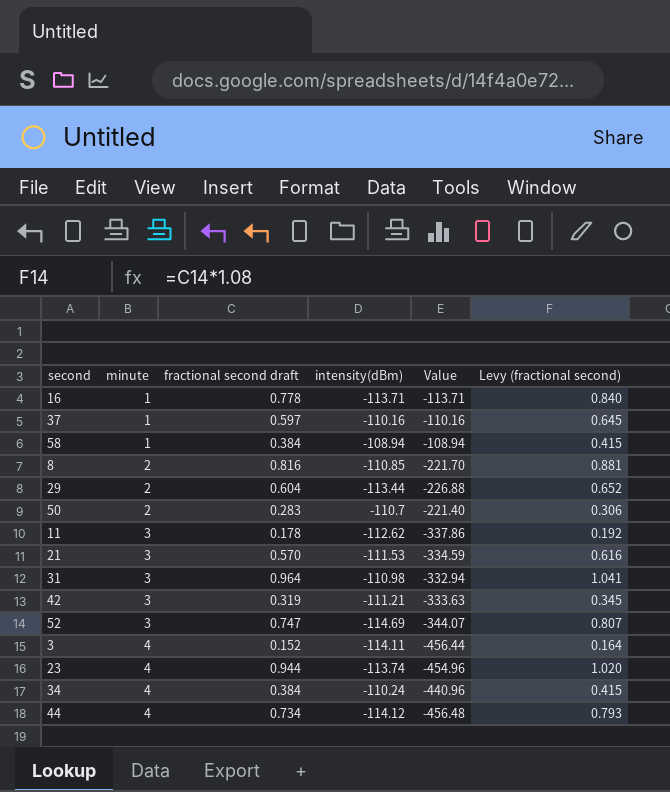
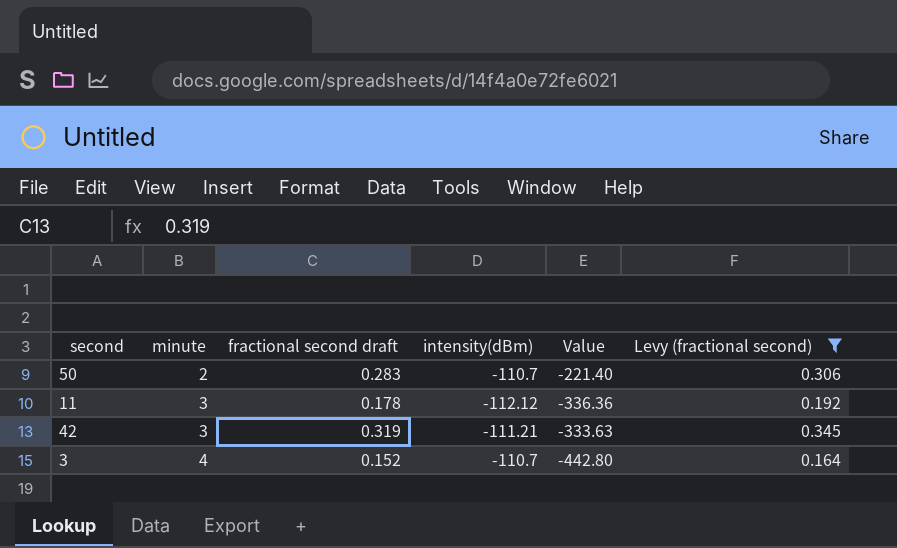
filter: none -> Levy (fractional second) <= 0.345
11 | intensity(dBm): -112.62 -> -112.12
11 | Value: -337.86 -> -336.36
3 | intensity(dBm): -114.11 -> -110.7
3 | Value: -456.44 -> -442.80

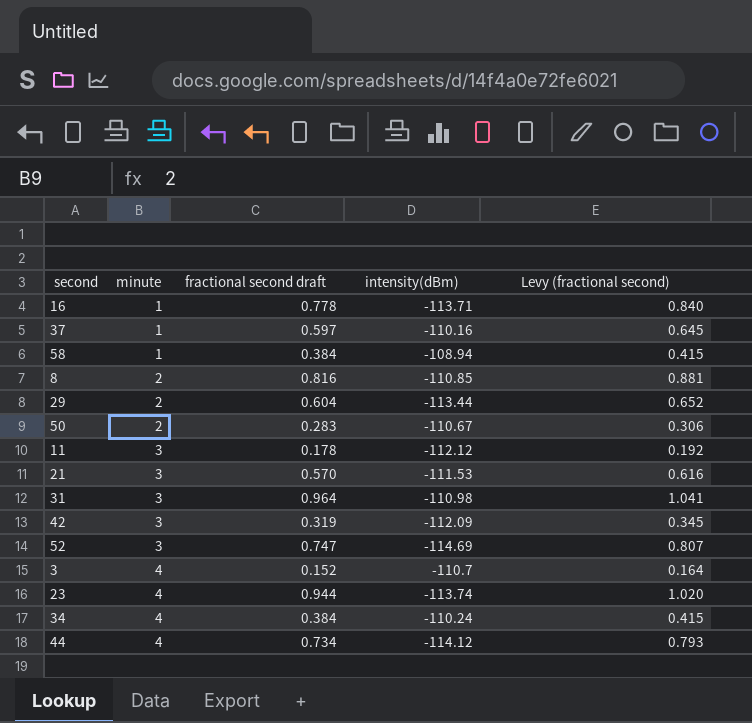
filter: Levy (fractional second) <= 0.345 -> none
column Value | formula: [minute] * [intensity(dBm)] -> none
50 | intensity(dBm): -110.7 -> -110.67
42 | intensity(dBm): -111.21 -> -112.09

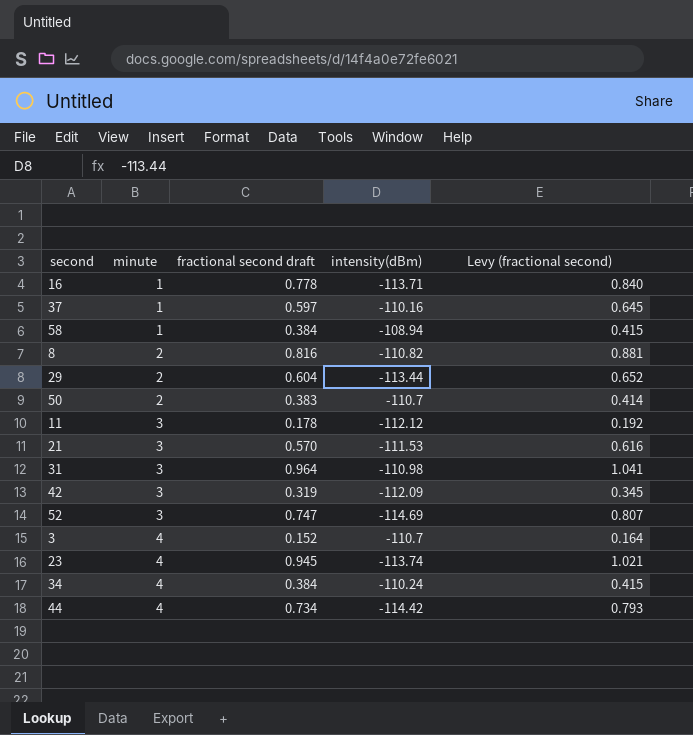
8 | intensity(dBm): -110.85 -> -110.82
50 | fractional second draft: 0.283 -> 0.383
50 | intensity(dBm): -110.67 -> -110.7
50 | Levy (fractional second): 0.306 -> 0.414
23 | fractional second draft: 0.944 -> 0.945
23 | Levy (fractional second): 1.020 -> 1.021
44 | intensity(dBm): -114.12 -> -114.42

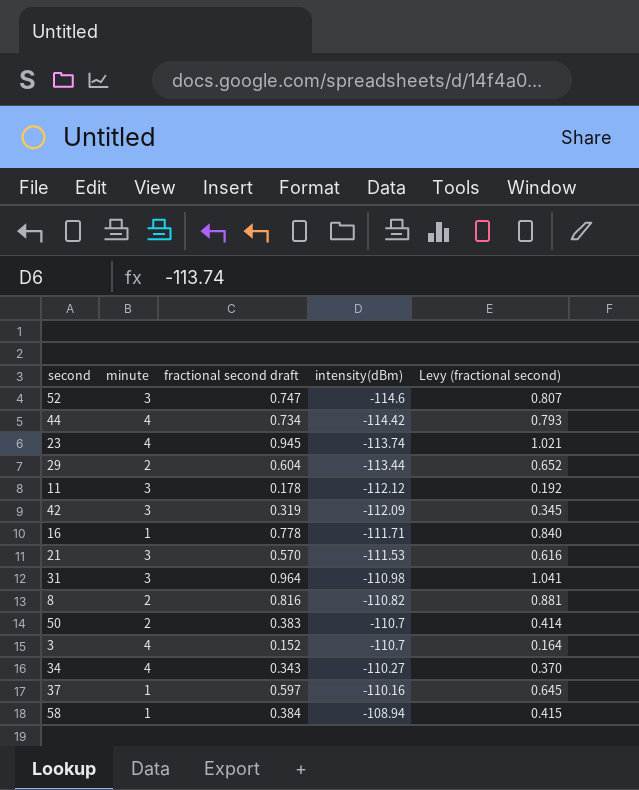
row order: minute ascending -> intensity(dBm) ascending
52 | intensity(dBm): -114.69 -> -114.6
16 | intensity(dBm): -113.71 -> -111.71
34 | fractional second draft: 0.384 -> 0.343
34 | intensity(dBm): -110.24 -> -110.27
34 | Levy (fractional second): 0.415 -> 0.370

